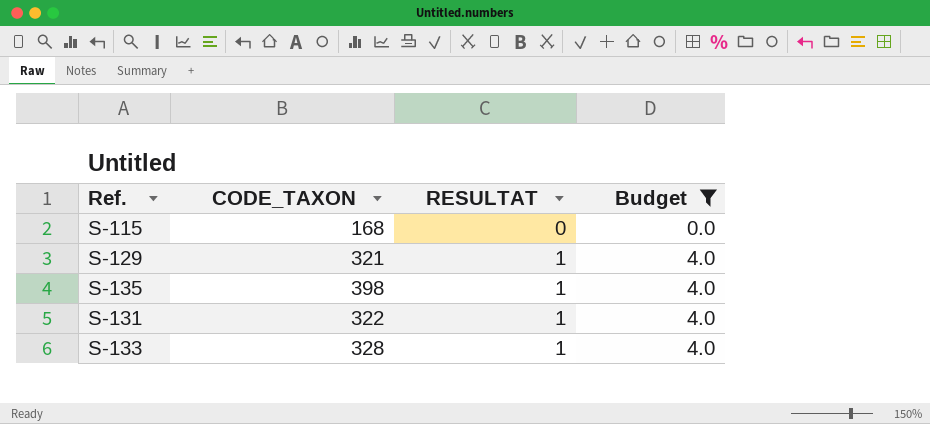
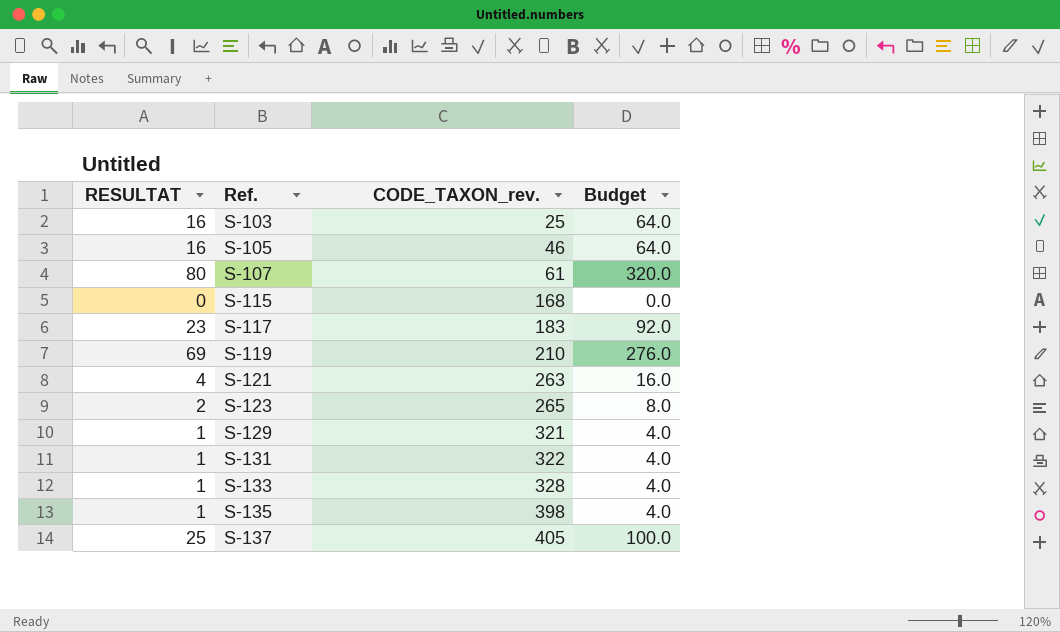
filter: Budget <= 4.0 -> none
row order: RESULTAT ascending -> Ref. ascending
column RESULTAT | position: 3 -> 1
column name: CODE_TAXON -> CODE_TAXON_rev.

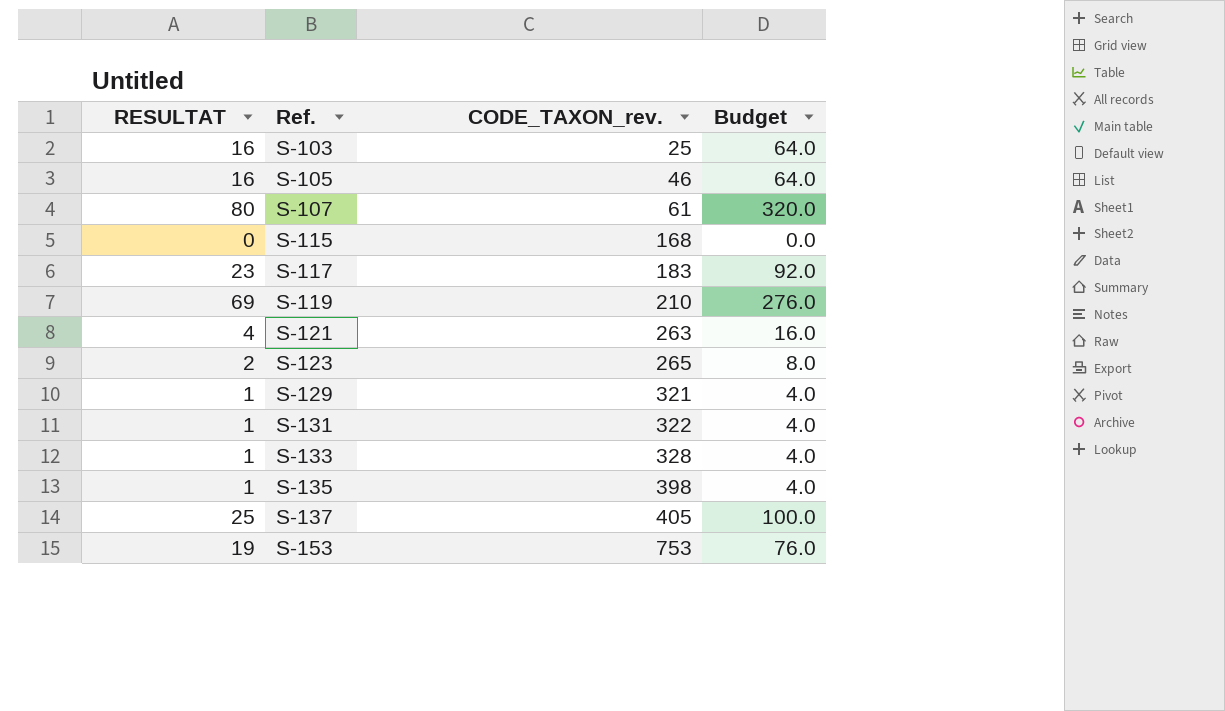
row S-153: none -> 19 | 753 | 76.0

